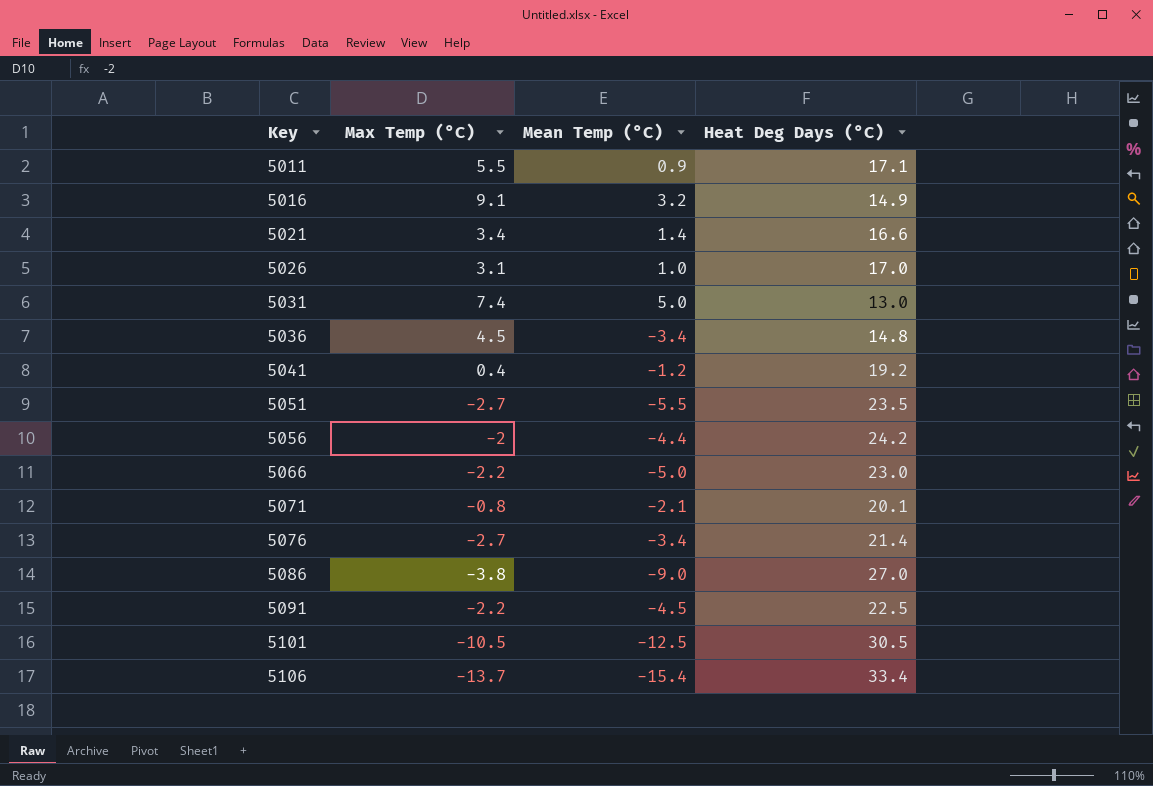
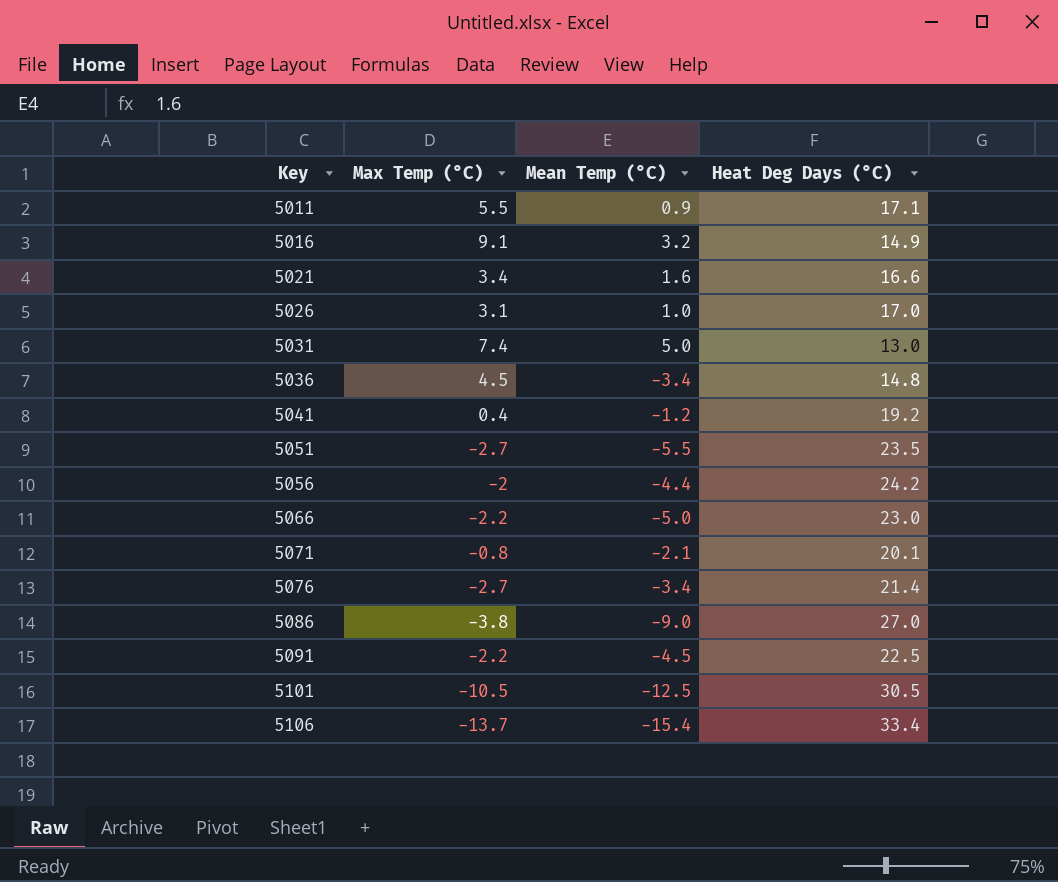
5021 | Mean Temp (°C): 1.4 -> 1.6

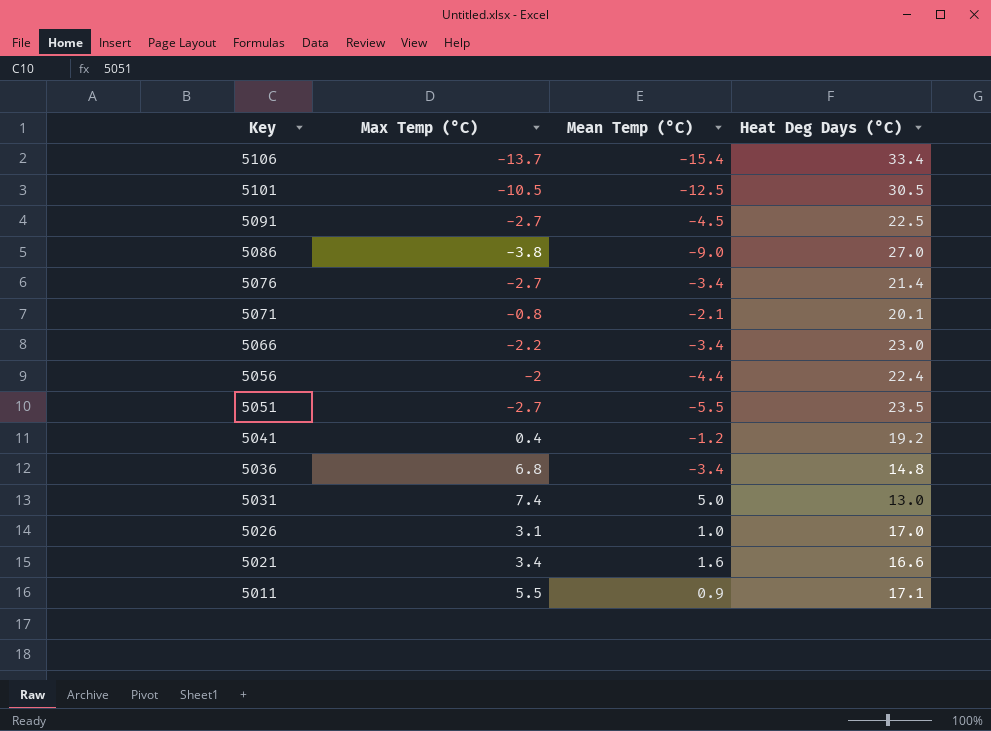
row order: Key ascending -> Key descending
row 5016: 9.1 | 3.2 | 14.9 -> none
5091 | Max Temp (°C): -2.2 -> -2.7
5066 | Mean Temp (°C): -5.0 -> -3.4
5056 | Heat Deg Days (°C): 24.2 -> 22.4
5036 | Max Temp (°C): 4.5 -> 6.8

